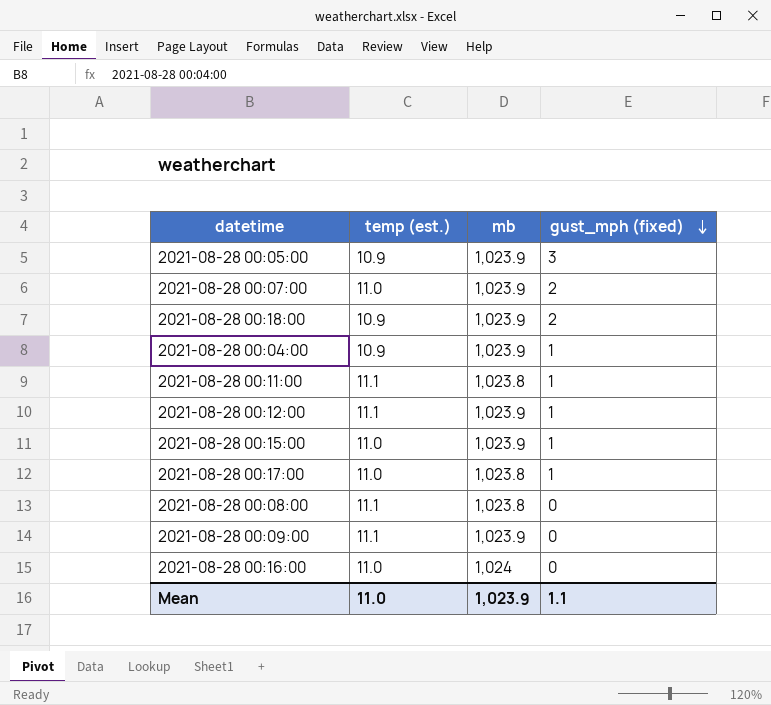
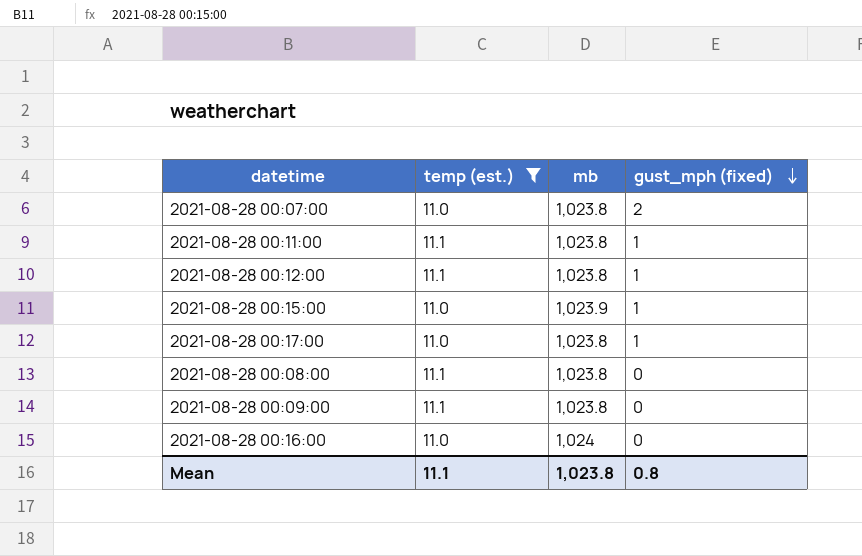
filter: none -> temp (est.) != 10.9
2021-08-28 00:07:00 | mb: 1,023.9 -> 1,023.8
2021-08-28 00:12:00 | mb: 1,023.9 -> 1,023.8
2021-08-28 00:09:00 | mb: 1,023.9 -> 1,023.8
Mean | temp (est.): 11.0 -> 11.1
Mean | mb: 1,023.9 -> 1,023.8
Mean | gust_mph (fixed): 1.1 -> 0.8

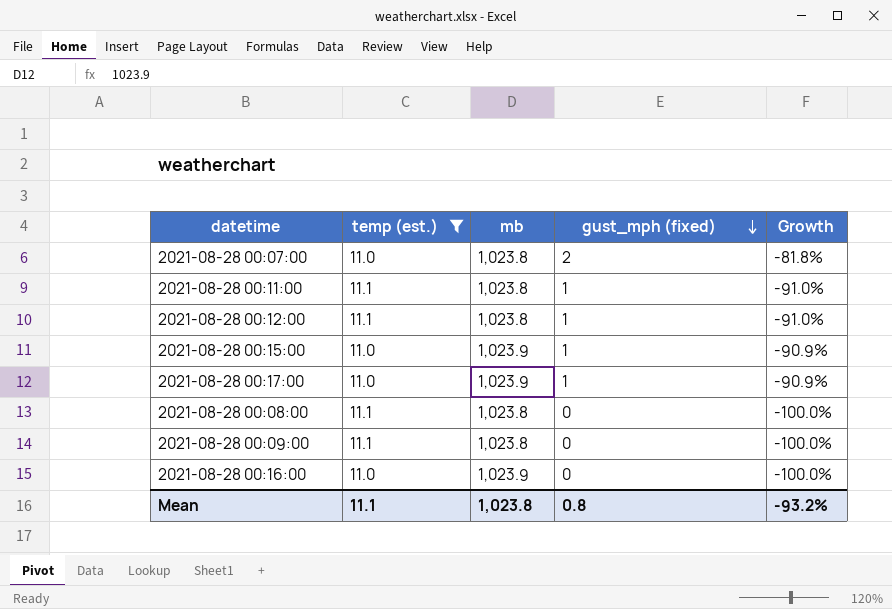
column Growth | formula: none -> ([gust_mph (fixed)] - [temp (est.)]) / [temp (est.)]
2021-08-28 00:17:00 | mb: 1,023.8 -> 1,023.9
2021-08-28 00:16:00 | mb: 1,024 -> 1,023.9

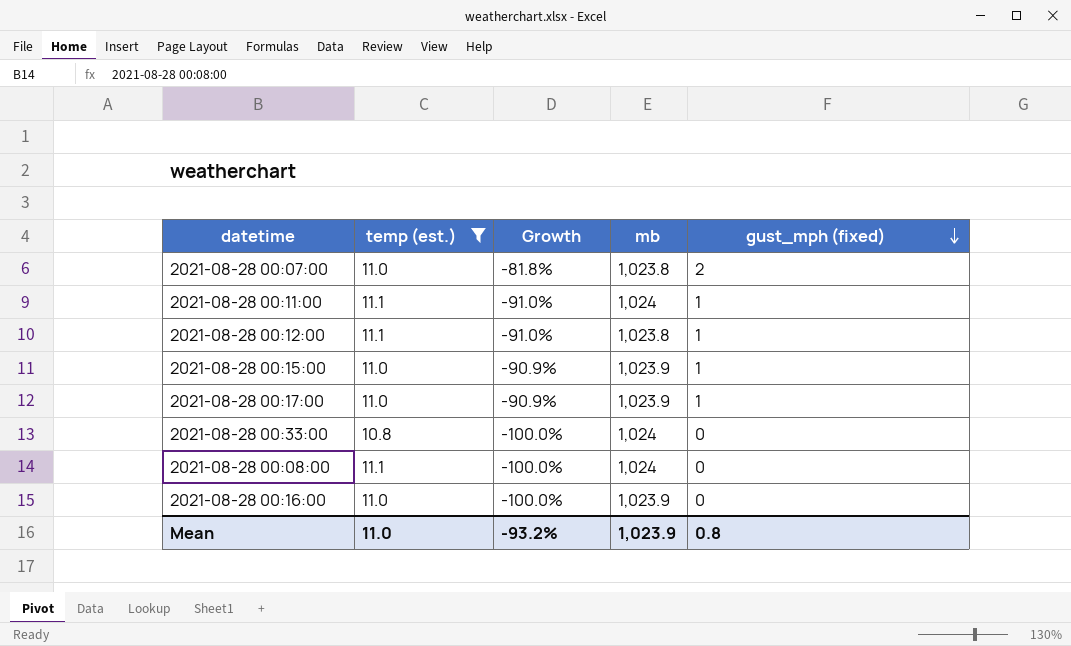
column Growth | position: 5 -> 3
row 2021-08-28 00:09:00: 11.1 | 1,023.8 | 0 | -100.0% -> none
2021-08-28 00:11:00 | mb: 1,023.8 -> 1,024
row 2021-08-28 00:33:00: none -> 10.8 | -100.0% | 1,024 | 0
2021-08-28 00:08:00 | mb: 1,023.8 -> 1,024
Mean | temp (est.): 11.1 -> 11.0
Mean | mb: 1,023.8 -> 1,023.9

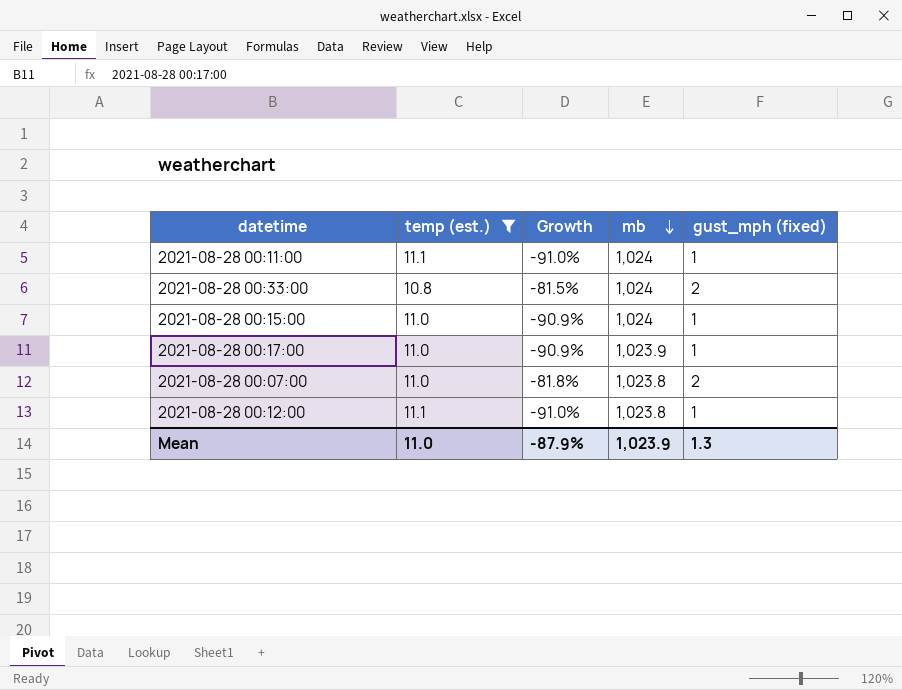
row order: gust_mph (fixed) descending -> mb descending
row 2021-08-28 00:08:00: 11.1 | -100.0% | 1,024 | 0 -> none
row 2021-08-28 00:16:00: 11.0 | -100.0% | 1,023.9 | 0 -> none
2021-08-28 00:33:00 | Growth: -100.0% -> -81.5%
2021-08-28 00:33:00 | gust_mph (fixed): 0 -> 2
2021-08-28 00:15:00 | mb: 1,023.9 -> 1,024
Mean | Growth: -93.2% -> -87.9%
Mean | gust_mph (fixed): 0.8 -> 1.3

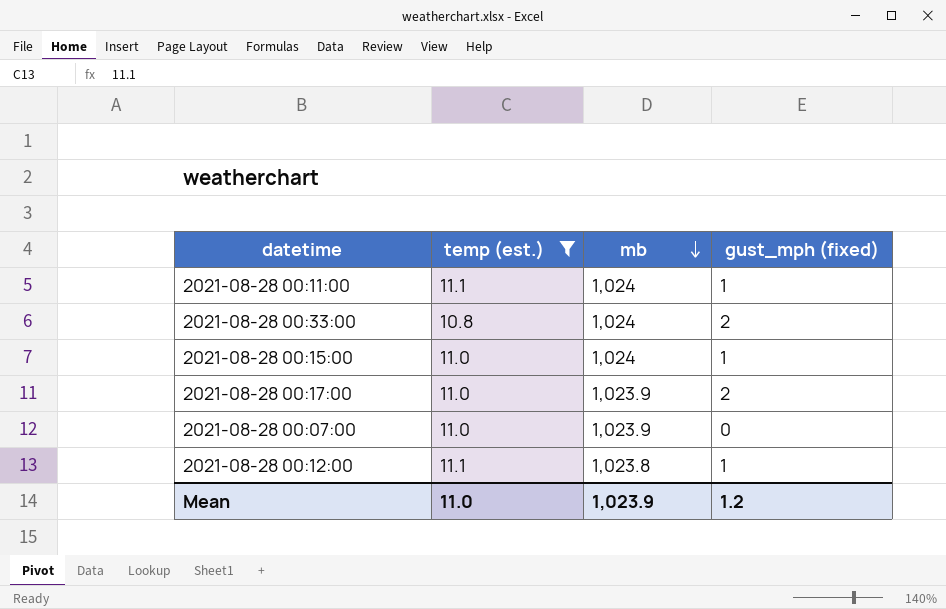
column Growth | formula: ([gust_mph (fixed)] - [temp (est.)]) / [temp (est.)] -> none
2021-08-28 00:17:00 | gust_mph (fixed): 1 -> 2
2021-08-28 00:07:00 | mb: 1,023.8 -> 1,023.9
2021-08-28 00:07:00 | gust_mph (fixed): 2 -> 0
Mean | gust_mph (fixed): 1.3 -> 1.2

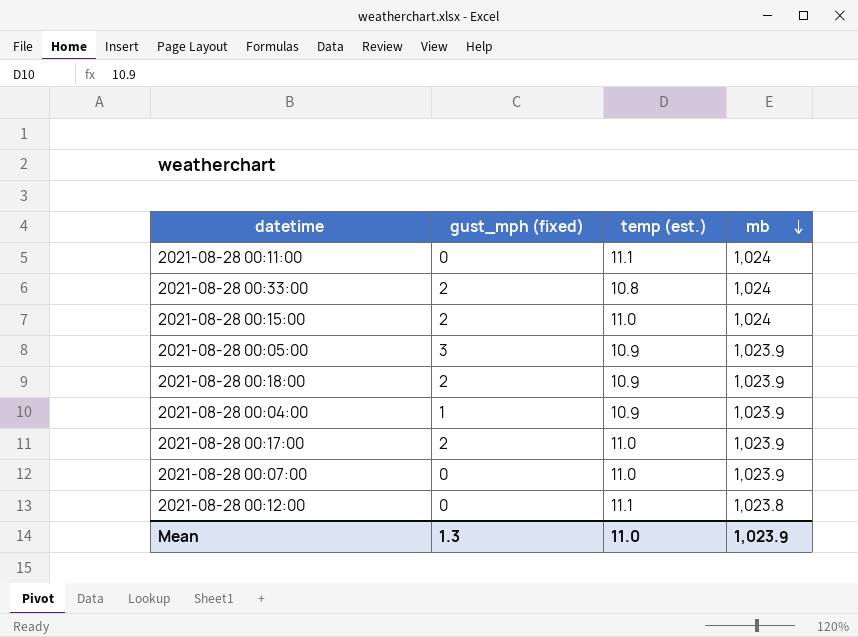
filter: temp (est.) != 10.9 -> none
column gust_mph (fixed) | position: 4 -> 2
2021-08-28 00:11:00 | gust_mph (fixed): 1 -> 0
2021-08-28 00:15:00 | gust_mph (fixed): 1 -> 2
2021-08-28 00:12:00 | gust_mph (fixed): 1 -> 0
Mean | gust_mph (fixed): 1.2 -> 1.3

